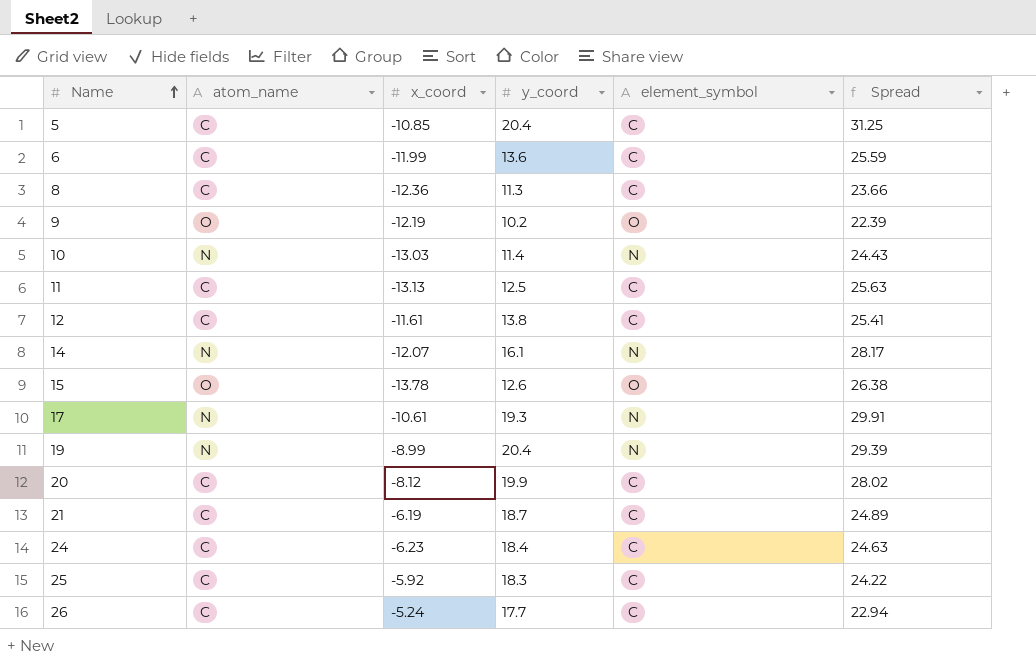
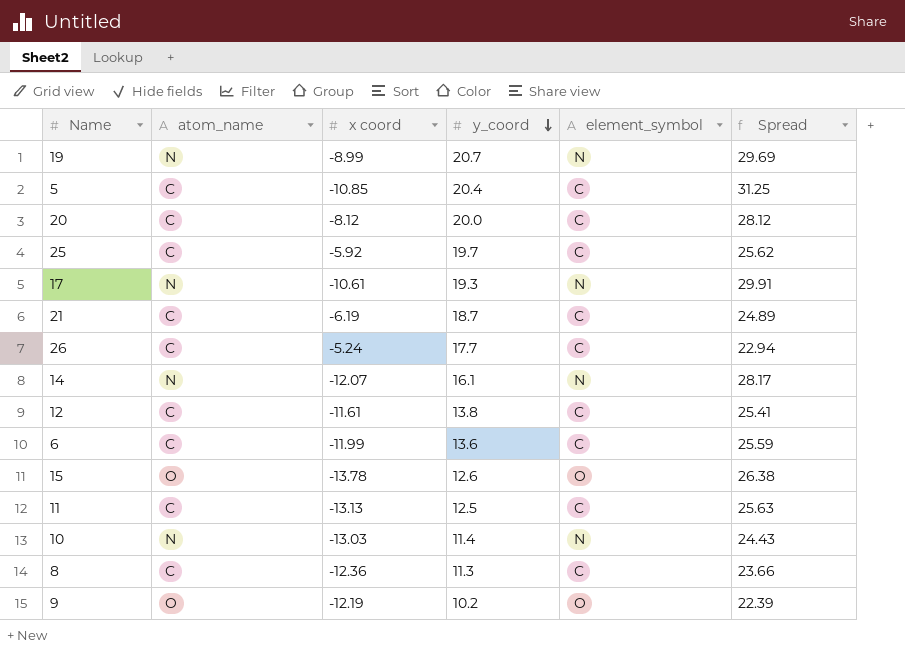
row order: Name ascending -> y_coord descending
column name: x_coord -> x coord
row 24: C | -6.23 | 18.4 | C | 24.63 -> none
19 | y_coord: 20.4 -> 20.7
19 | Spread: 29.39 -> 29.69
20 | y_coord: 19.9 -> 20.0
20 | Spread: 28.02 -> 28.12
25 | y_coord: 18.3 -> 19.7
25 | Spread: 24.22 -> 25.62

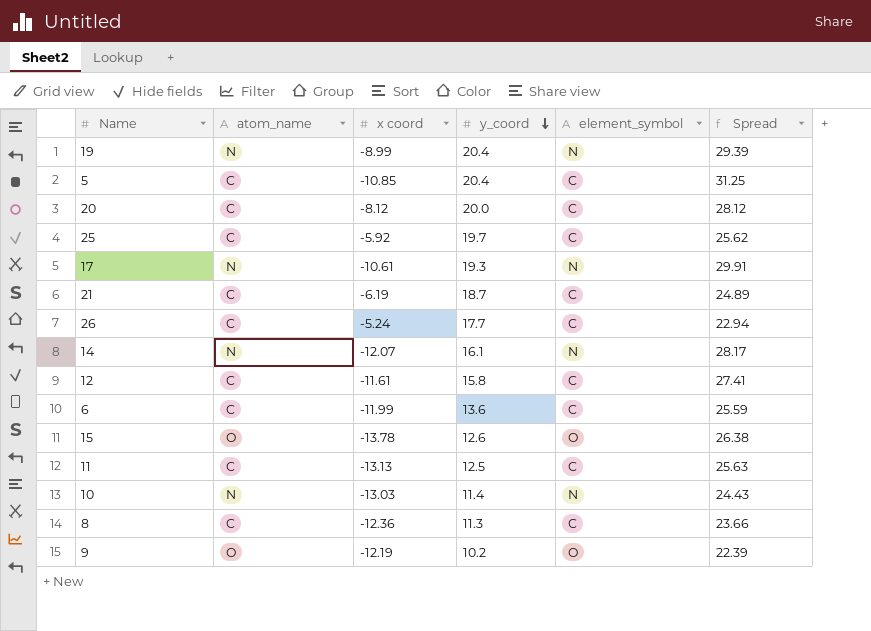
19 | y_coord: 20.7 -> 20.4
19 | Spread: 29.69 -> 29.39
12 | y_coord: 13.8 -> 15.8
12 | Spread: 25.41 -> 27.41

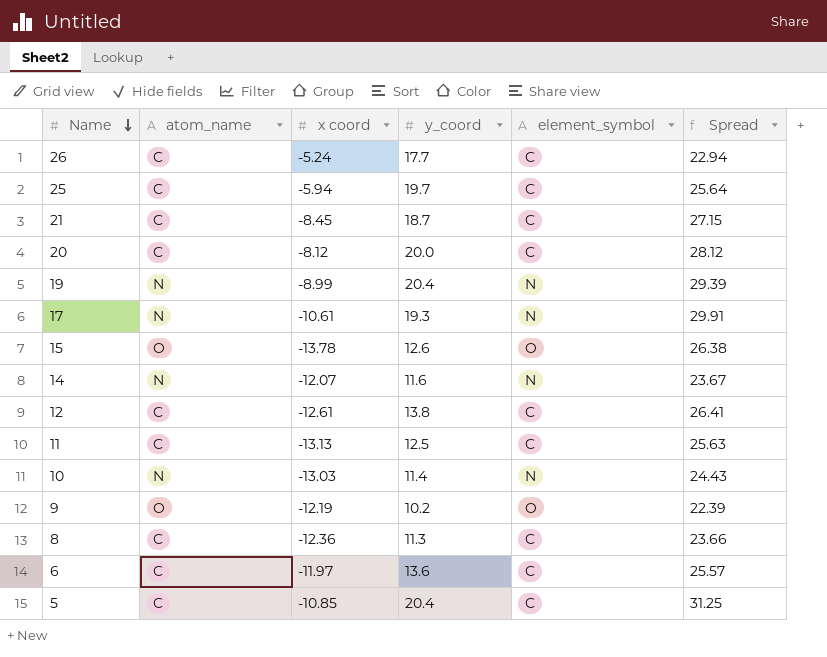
row order: y_coord descending -> Name descending
25 | x coord: -5.92 -> -5.94
25 | Spread: 25.62 -> 25.64
21 | x coord: -6.19 -> -8.45
21 | Spread: 24.89 -> 27.15
14 | y_coord: 16.1 -> 11.6
14 | Spread: 28.17 -> 23.67
12 | x coord: -11.61 -> -12.61
12 | y_coord: 15.8 -> 13.8
12 | Spread: 27.41 -> 26.41
6 | x coord: -11.99 -> -11.97
6 | Spread: 25.59 -> 25.57

